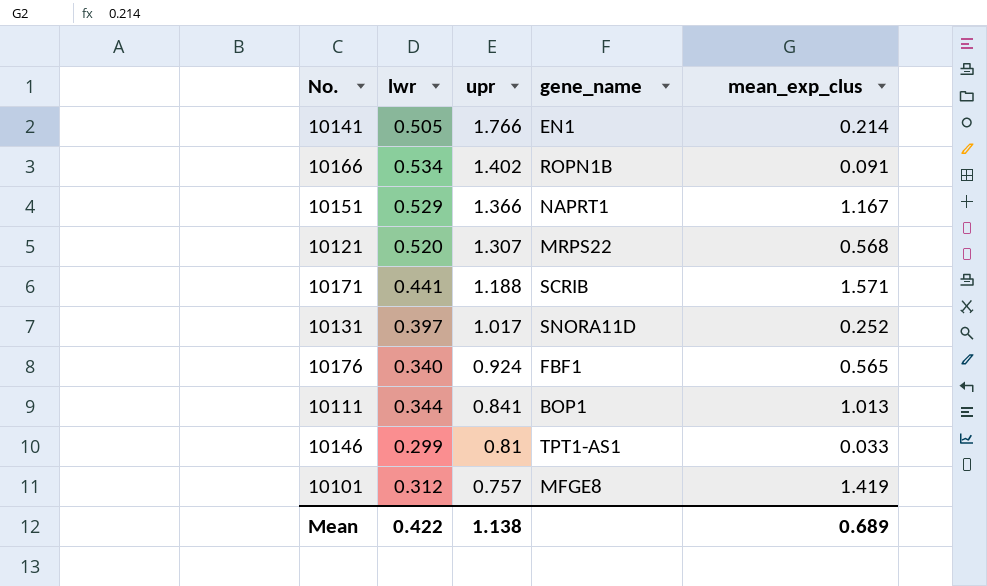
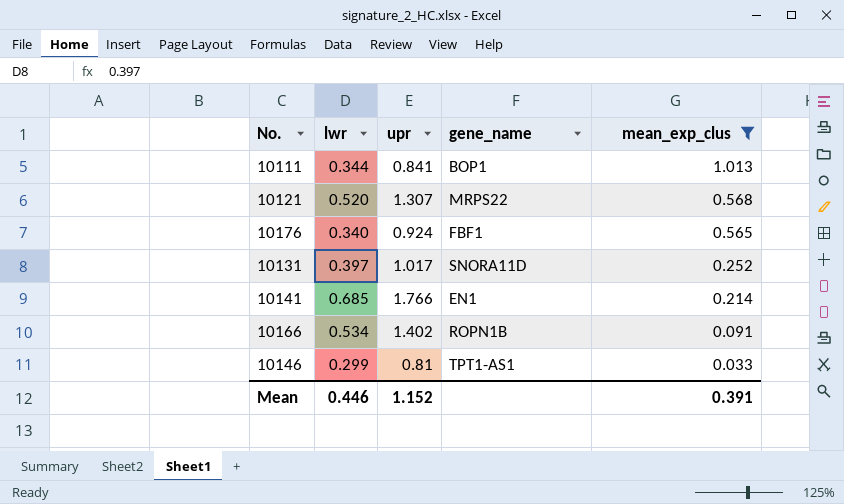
filter: none -> mean_exp_clus <= 1.013
row order: upr descending -> mean_exp_clus descending
10141 | lwr: 0.505 -> 0.685
Mean | lwr: 0.422 -> 0.446
Mean | upr: 1.138 -> 1.152
Mean | mean_exp_clus: 0.689 -> 0.391

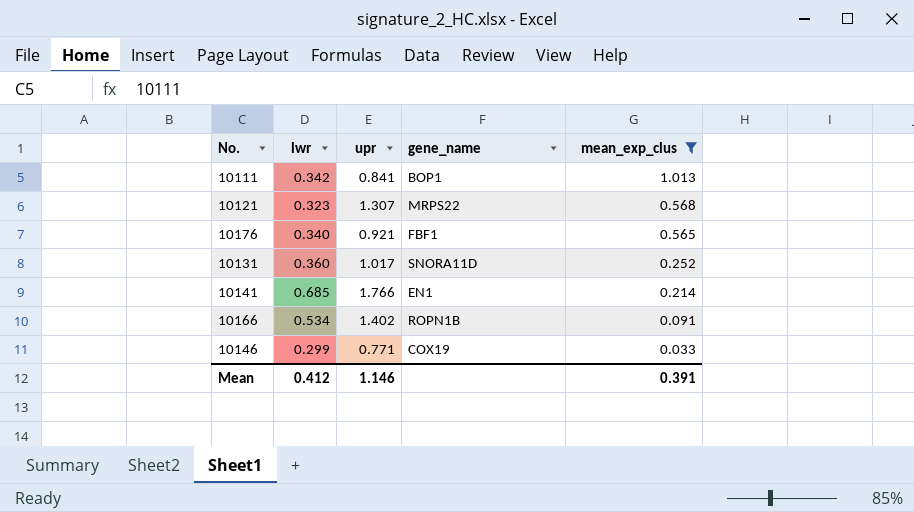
10111 | lwr: 0.344 -> 0.342
10121 | lwr: 0.520 -> 0.323
10176 | upr: 0.924 -> 0.921
10131 | lwr: 0.397 -> 0.360
10146 | upr: 0.81 -> 0.771
10146 | gene_name: TPT1-AS1 -> COX19
Mean | lwr: 0.446 -> 0.412
Mean | upr: 1.152 -> 1.146

